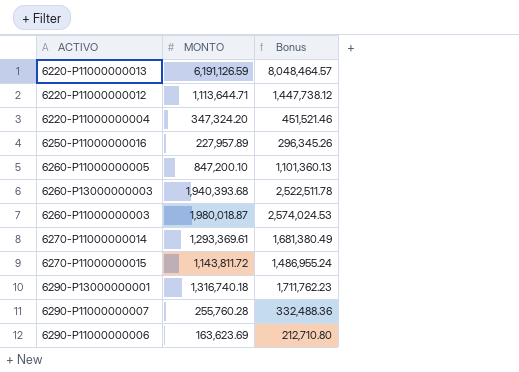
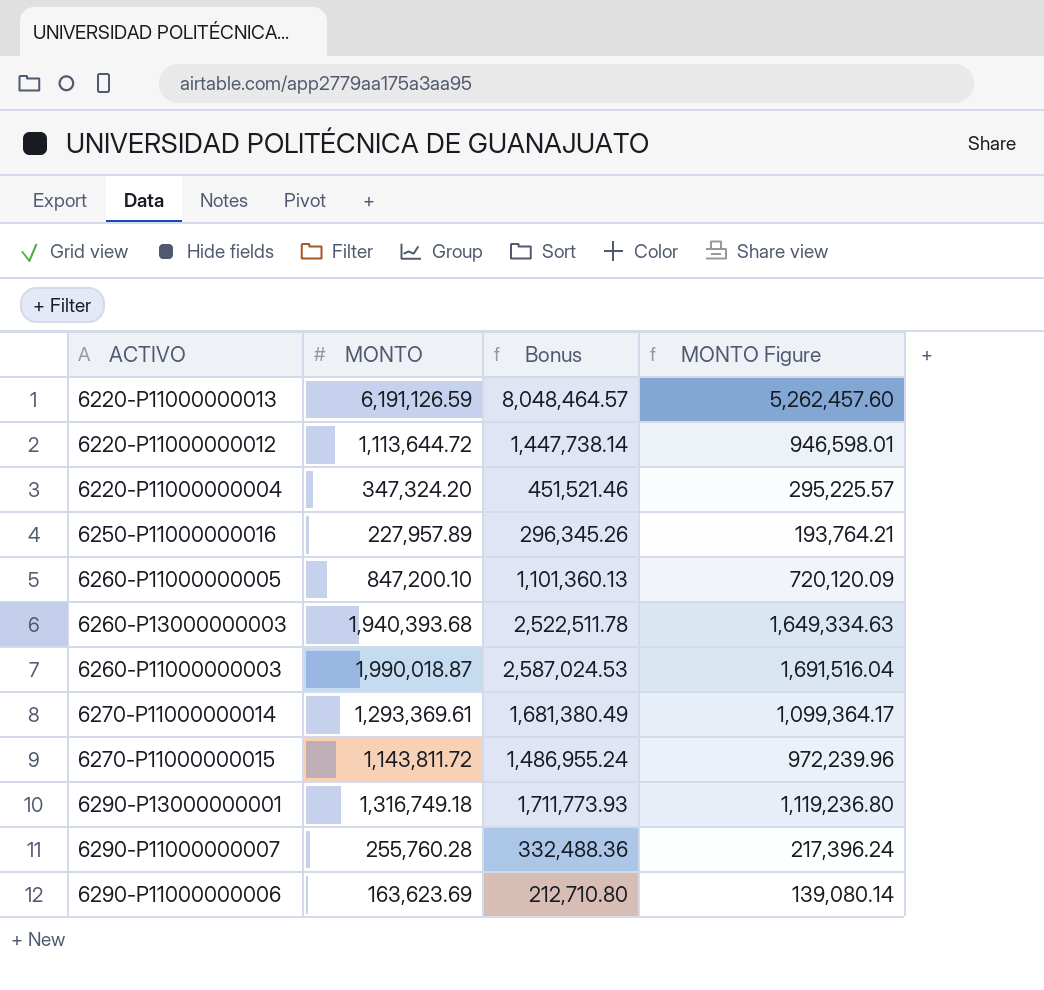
column MONTO Figure | formula: none -> [MONTO] * 0.85
6220-P11000000012 | MONTO: 1,113,644.71 -> 1,113,644.72
6220-P11000000012 | Bonus: 1,447,738.12 -> 1,447,738.14
6260-P11000000003 | MONTO: 1,980,018.87 -> 1,990,018.87
6260-P11000000003 | Bonus: 2,574,024.53 -> 2,587,024.53
6290-P13000000001 | MONTO: 1,316,740.18 -> 1,316,749.18
6290-P13000000001 | Bonus: 1,711,762.23 -> 1,711,773.93

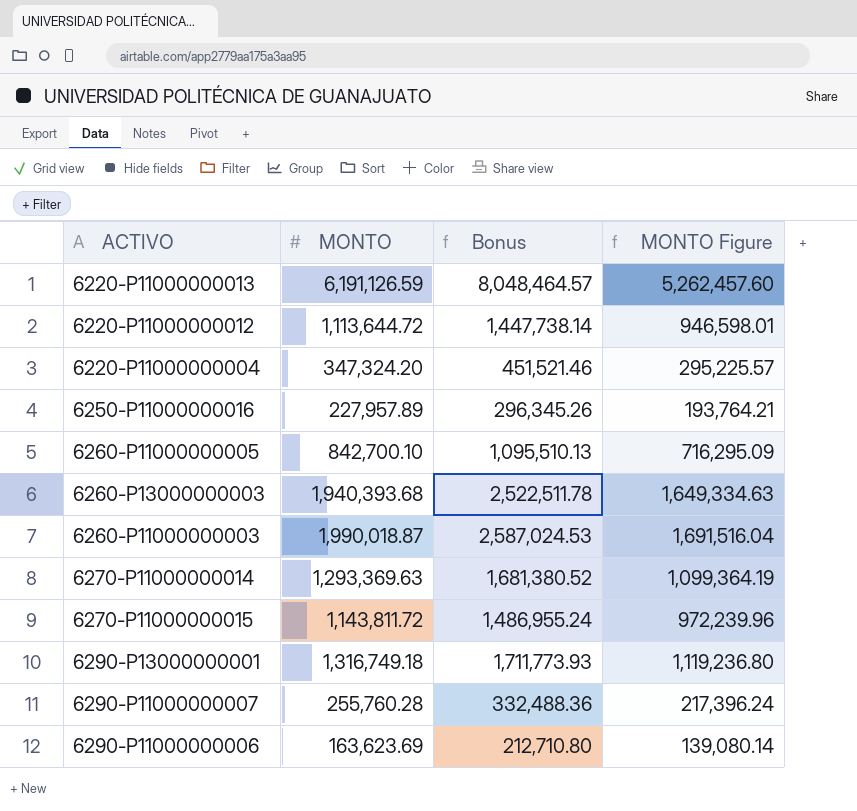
6260-P11000000005 | MONTO: 847,200.10 -> 842,700.10
6260-P11000000005 | Bonus: 1,101,360.13 -> 1,095,510.13
6260-P11000000005 | MONTO Figure: 720,120.09 -> 716,295.09
6270-P11000000014 | MONTO: 1,293,369.61 -> 1,293,369.63
6270-P11000000014 | Bonus: 1,681,380.49 -> 1,681,380.52
6270-P11000000014 | MONTO Figure: 1,099,364.17 -> 1,099,364.19

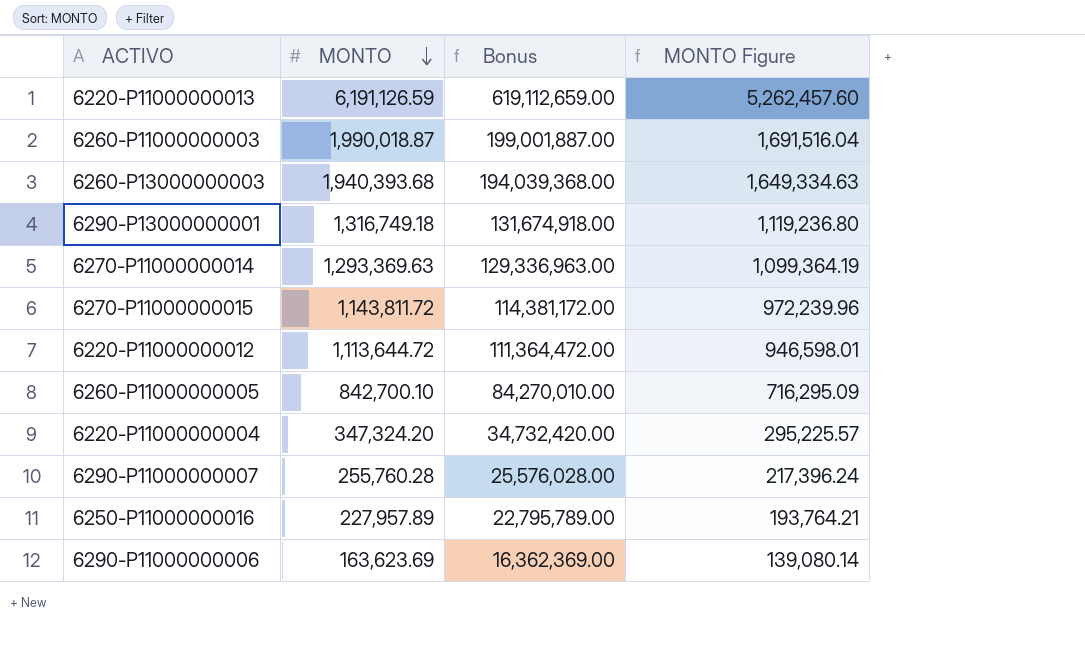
row order: none -> MONTO descending
column Bonus | formula: [MONTO] * 1.3 -> [MONTO] * 100

